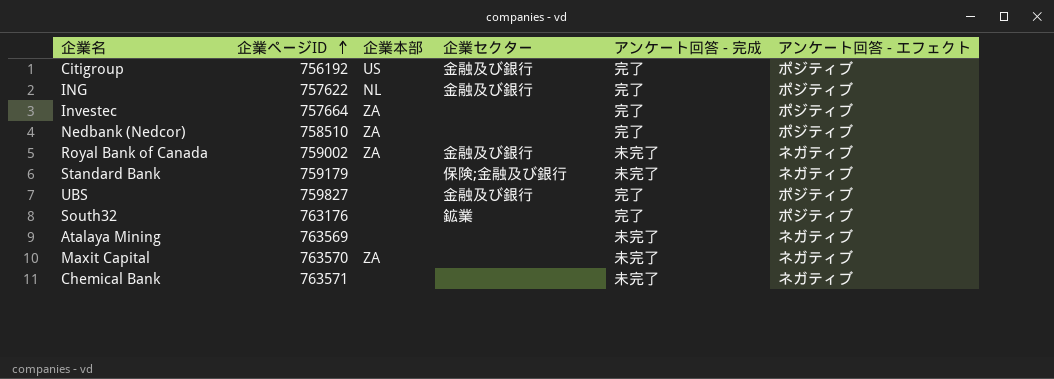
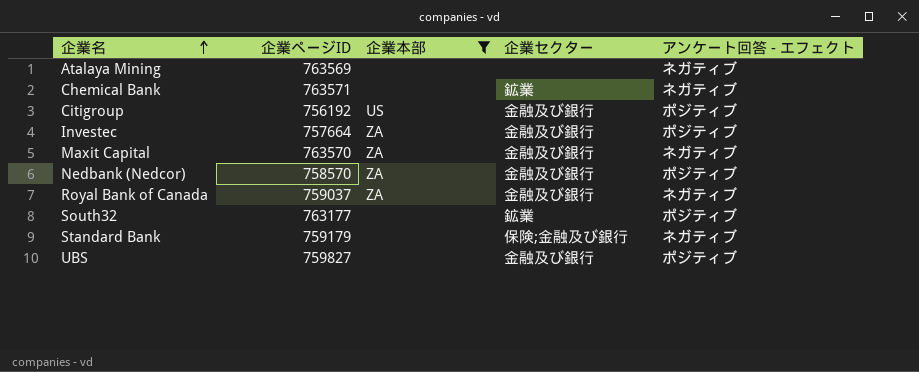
filter: none -> 企業本部 != NL
row order: 企業ページID ascending -> 企業名 ascending
column アンケート回答 - 完成 | position: 5 -> none
Chemical Bank | 企業セクター: none -> 鉱業
Investec | 企業セクター: none -> 金融及び銀行
Maxit Capital | 企業セクター: none -> 金融及び銀行
Nedbank (Nedcor) | 企業ページID: 758510 -> 758570
Nedbank (Nedcor) | 企業セクター: none -> 金融及び銀行
Royal Bank of Canada | 企業ページID: 759002 -> 759037
South32 | 企業ページID: 763176 -> 763177

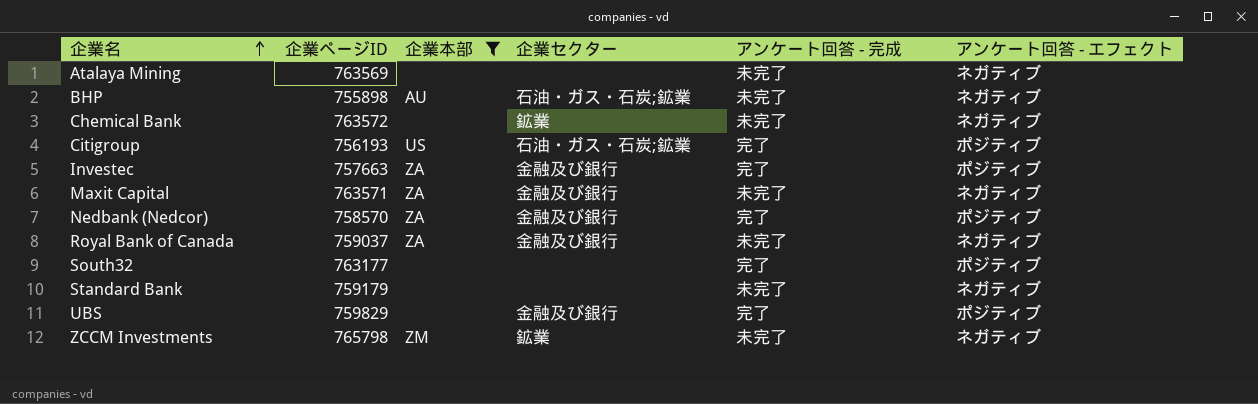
column アンケート回答 - 完成 | position: none -> 5
row BHP: none -> 755898 | AU | 石油・ガス・石炭;鉱業 | 未完了 | ネガティブ
Chemical Bank | 企業ページID: 763571 -> 763572
Citigroup | 企業ページID: 756192 -> 756193
Citigroup | 企業セクター: 金融及び銀行 -> 石油・ガス・石炭;鉱業
Investec | 企業ページID: 757664 -> 757663
Maxit Capital | 企業ページID: 763570 -> 763571
South32 | 企業セクター: 鉱業 -> none
Standard Bank | 企業セクター: 保険;金融及び銀行 -> none
UBS | 企業ページID: 759827 -> 759829
row ZCCM Investments: none -> 765798 | ZM | 鉱業 | 未完了 | ネガティブ

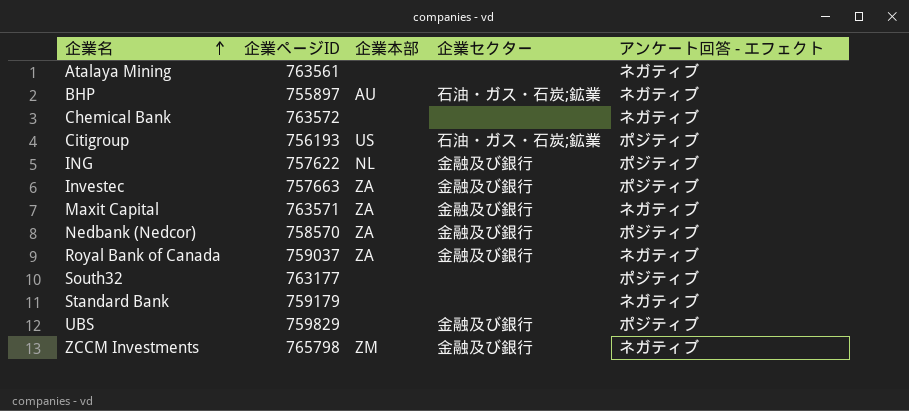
filter: 企業本部 != NL -> none
column アンケート回答 - 完成 | position: 5 -> none
Atalaya Mining | 企業ページID: 763569 -> 763561
BHP | 企業ページID: 755898 -> 755897
Chemical Bank | 企業セクター: 鉱業 -> none
ZCCM Investments | 企業セクター: 鉱業 -> 金融及び銀行

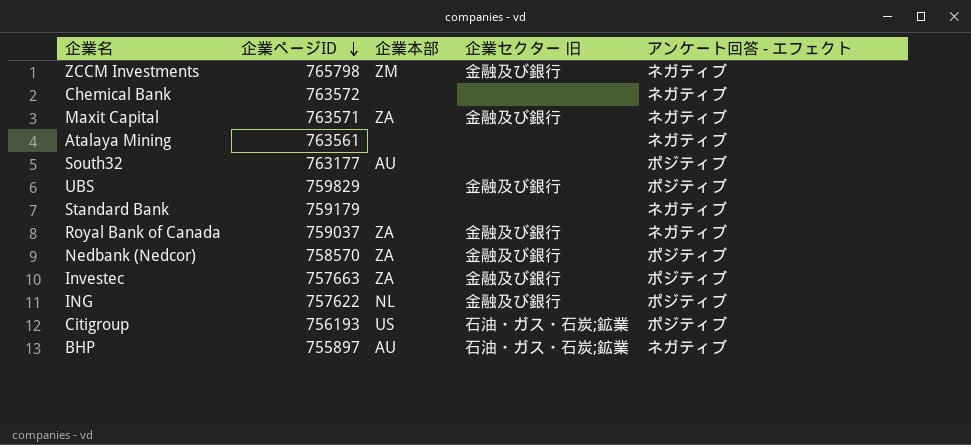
row order: 企業名 ascending -> 企業ページID descending
column name: 企業セクター -> 企業セクター 旧
South32 | 企業本部: none -> AU

